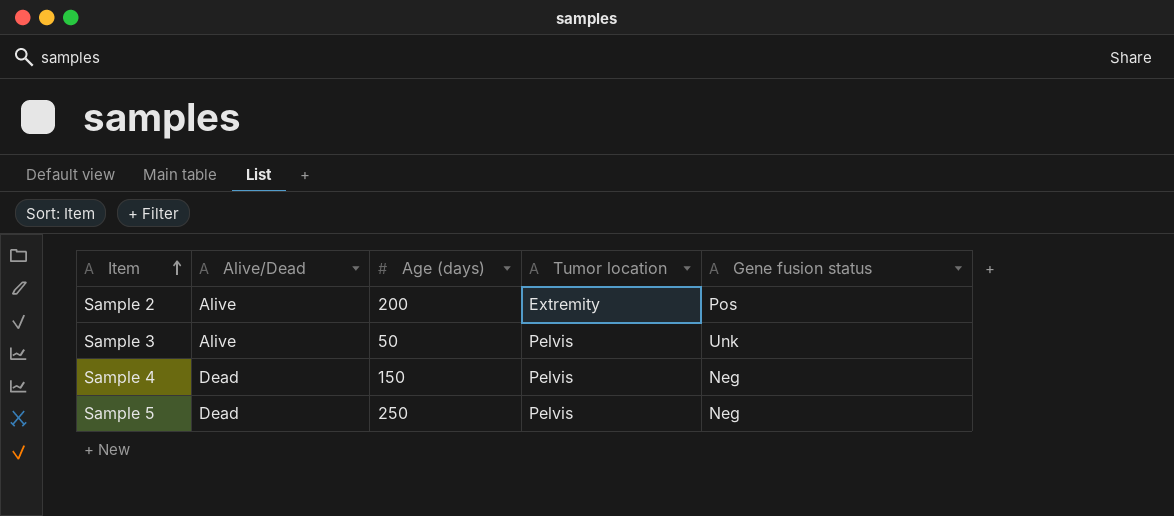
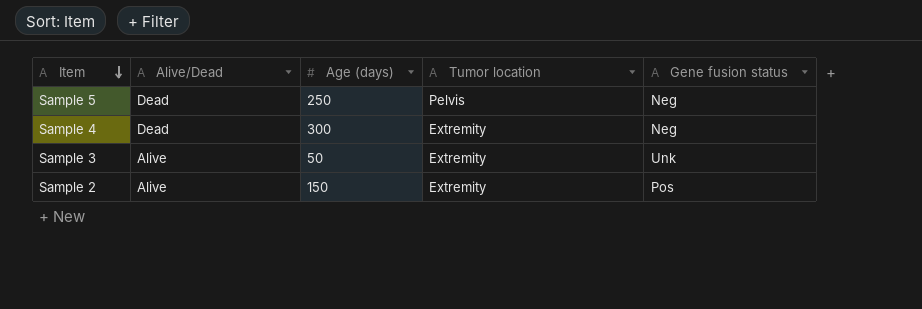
row order: Item ascending -> Item descending
Sample 4 | Age (days): 150 -> 300
Sample 4 | Tumor location: Pelvis -> Extremity
Sample 3 | Tumor location: Pelvis -> Extremity
Sample 2 | Age (days): 200 -> 150

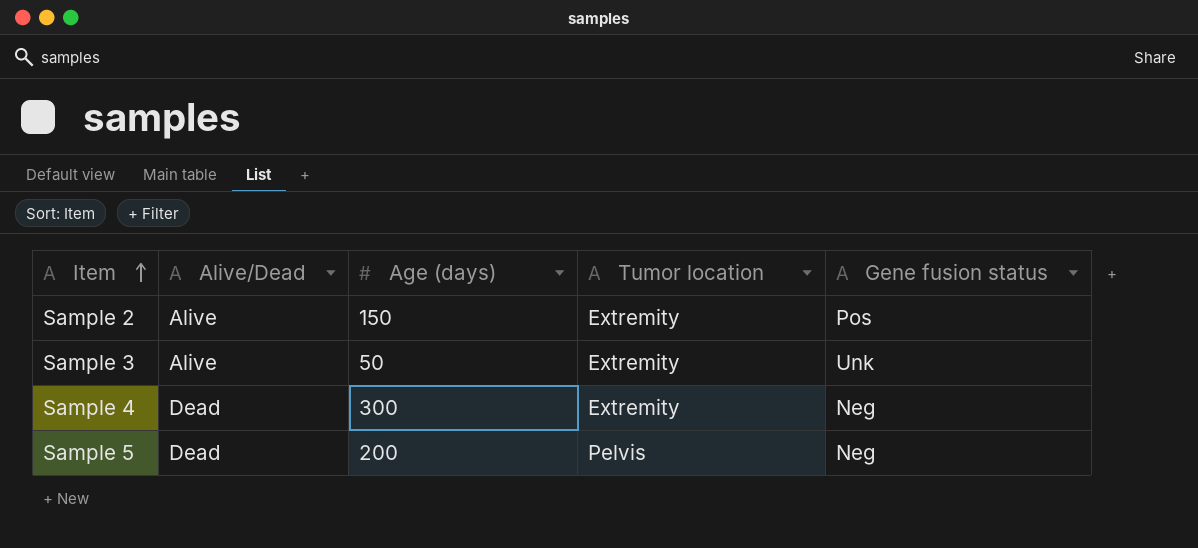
row order: Item descending -> Item ascending
Sample 5 | Age (days): 250 -> 200

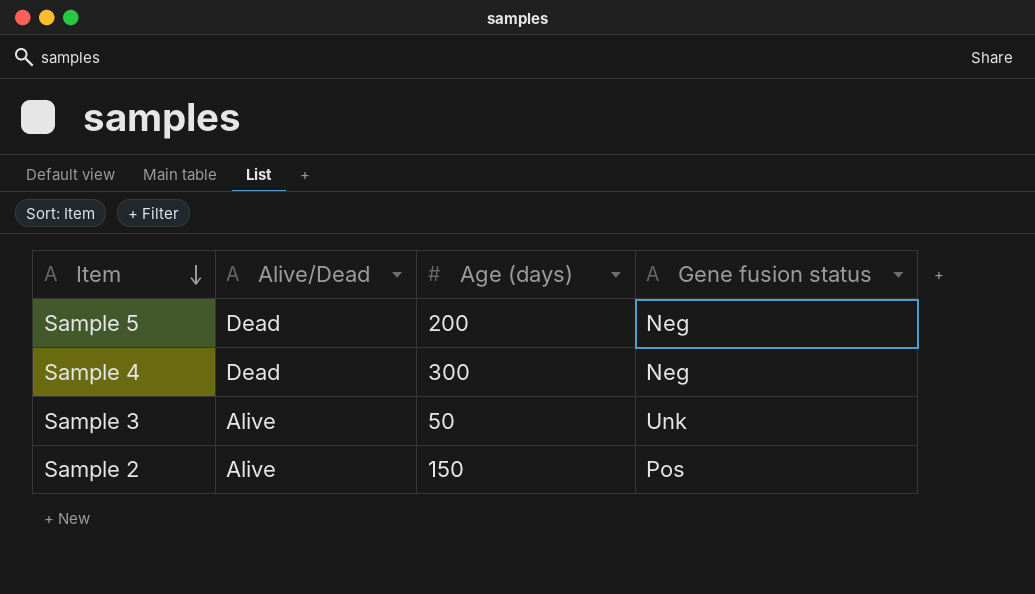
row order: Item ascending -> Item descending
column Tumor location | position: 4 -> none

